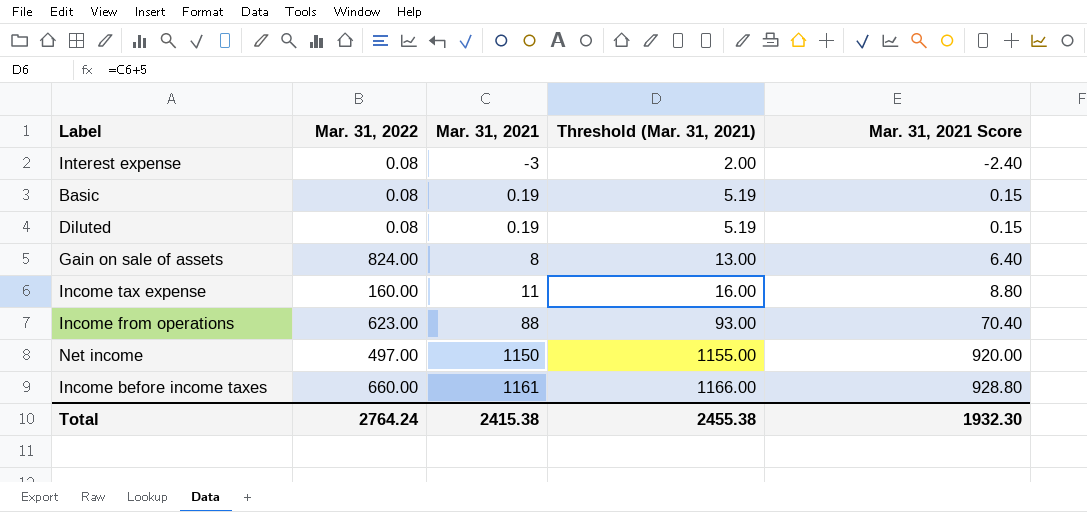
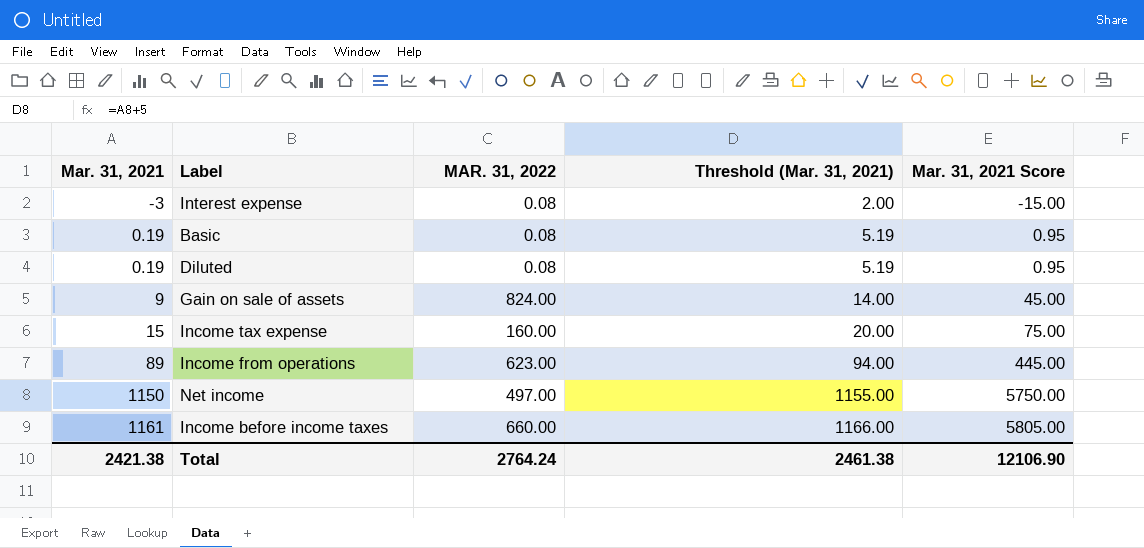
column Mar. 31, 2021 | position: 3 -> 1
column name: Mar. 31, 2022 -> MAR. 31, 2022
column Mar. 31, 2021 Score | formula: [Mar. 31, 2021] * 0.8 -> [Mar. 31, 2021] * 5
Gain on sale of assets | Mar. 31, 2021: 8 -> 9
Gain on sale of assets | Threshold (Mar. 31, 2021): 13.00 -> 14.00
Income tax expense | Mar. 31, 2021: 11 -> 15
Income tax expense | Threshold (Mar. 31, 2021): 16.00 -> 20.00
Income from operations | Mar. 31, 2021: 88 -> 89
Income from operations | Threshold (Mar. 31, 2021): 93.00 -> 94.00
Total | Mar. 31, 2021: 2415.38 -> 2421.38
Total | Threshold (Mar. 31, 2021): 2455.38 -> 2461.38
Total | Mar. 31, 2021 Score: 1932.30 -> 12106.90

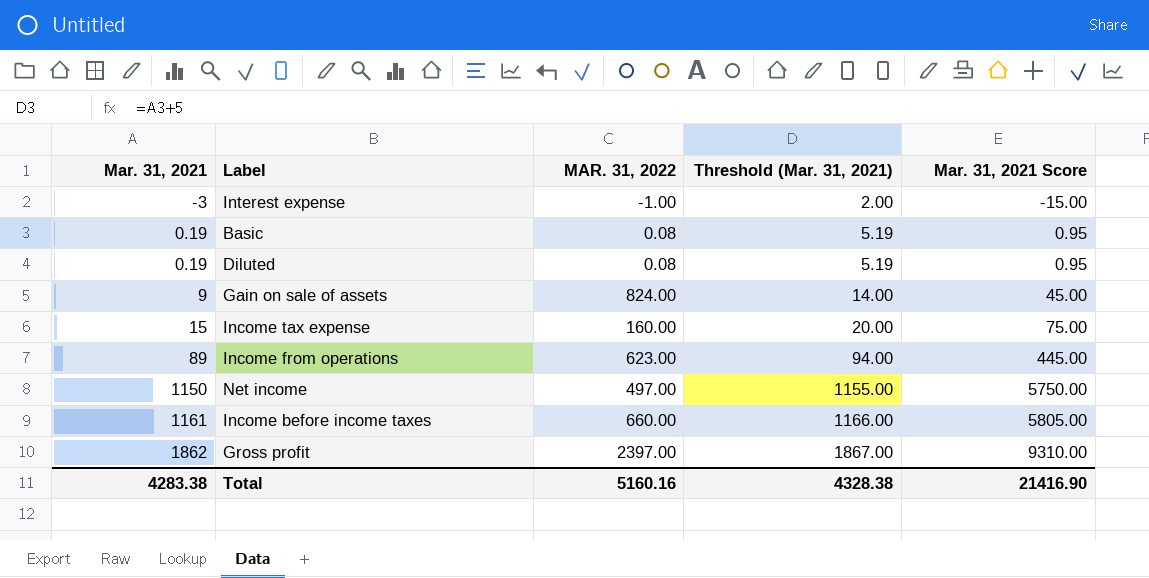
Interest expense | MAR. 31, 2022: 0.08 -> -1.00
row Gross profit: none -> 1862 | 2397.00 | 1867.00 | 9310.00
Total | Mar. 31, 2021: 2421.38 -> 4283.38
Total | MAR. 31, 2022: 2764.24 -> 5160.16
Total | Threshold (Mar. 31, 2021): 2461.38 -> 4328.38
Total | Mar. 31, 2021 Score: 12106.90 -> 21416.90

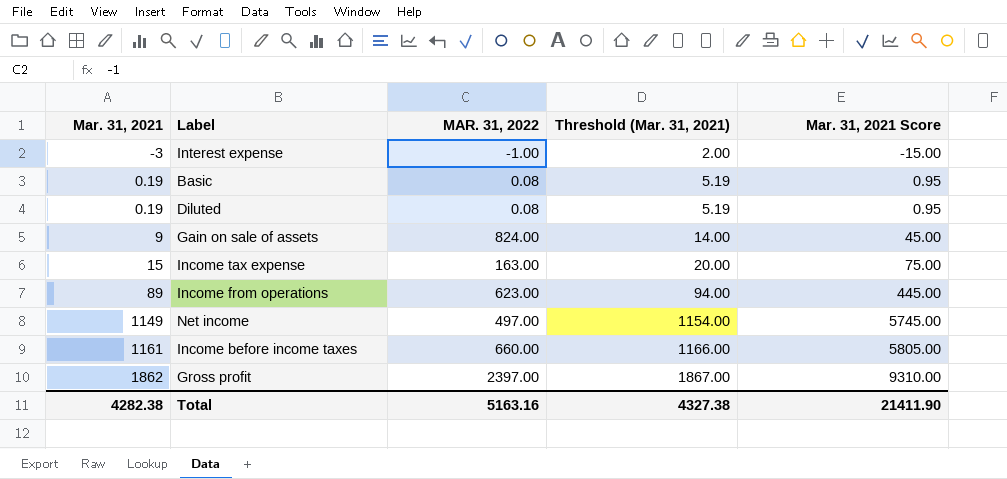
Income tax expense | MAR. 31, 2022: 160.00 -> 163.00
Net income | Mar. 31, 2021: 1150 -> 1149
Net income | Threshold (Mar. 31, 2021): 1155.00 -> 1154.00
Net income | Mar. 31, 2021 Score: 5750.00 -> 5745.00
Total | Mar. 31, 2021: 4283.38 -> 4282.38
Total | MAR. 31, 2022: 5160.16 -> 5163.16
Total | Threshold (Mar. 31, 2021): 4328.38 -> 4327.38
Total | Mar. 31, 2021 Score: 21416.90 -> 21411.90

